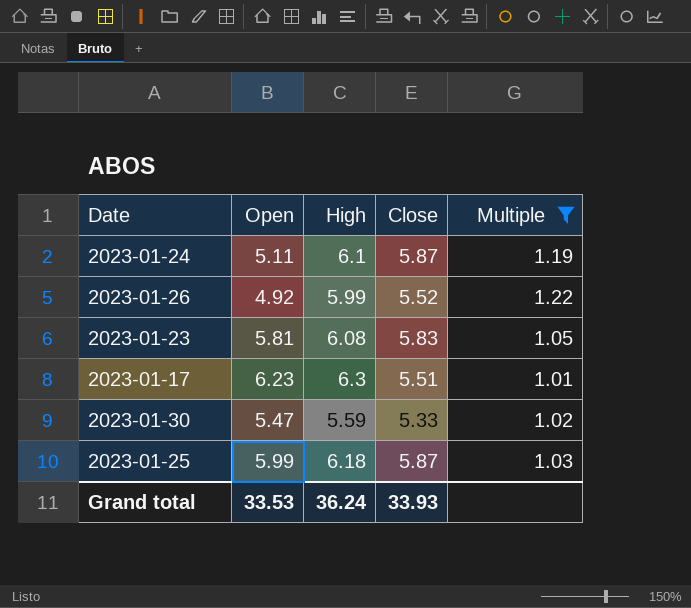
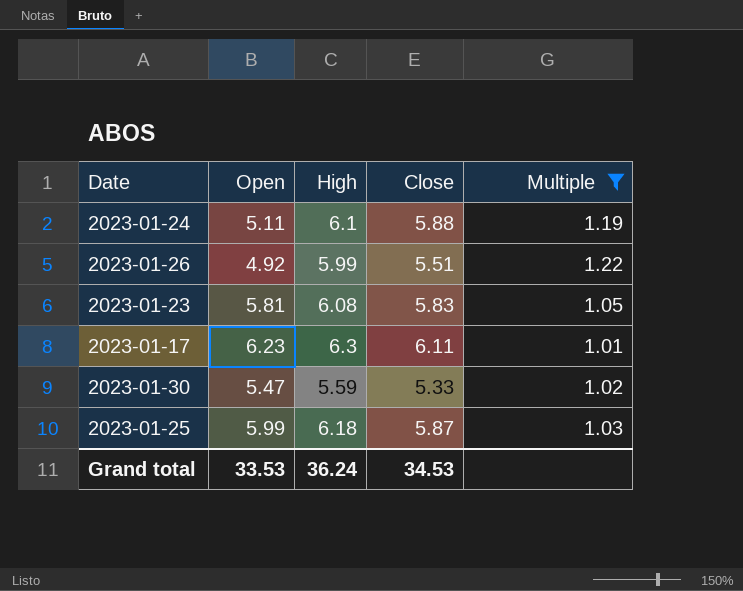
2023-01-24 | Close: 5.87 -> 5.88
2023-01-26 | Close: 5.52 -> 5.51
2023-01-17 | Close: 5.51 -> 6.11
Grand total | Close: 33.93 -> 34.53

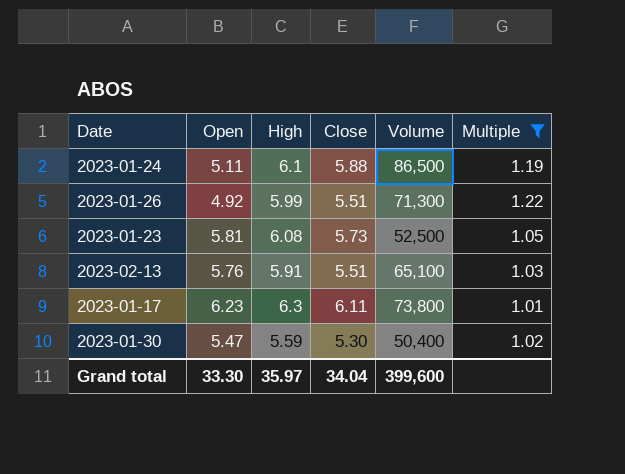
column Volume | position: none -> 5
row 2023-01-25: 5.99 | 6.18 | 5.87 | 1.03 -> none
2023-01-23 | Close: 5.83 -> 5.73
row 2023-02-13: none -> 5.76 | 5.91 | 5.51 | 65,100 | 1.03
2023-01-30 | Close: 5.33 -> 5.30
Grand total | Open: 33.53 -> 33.30
Grand total | High: 36.24 -> 35.97
Grand total | Close: 34.53 -> 34.04

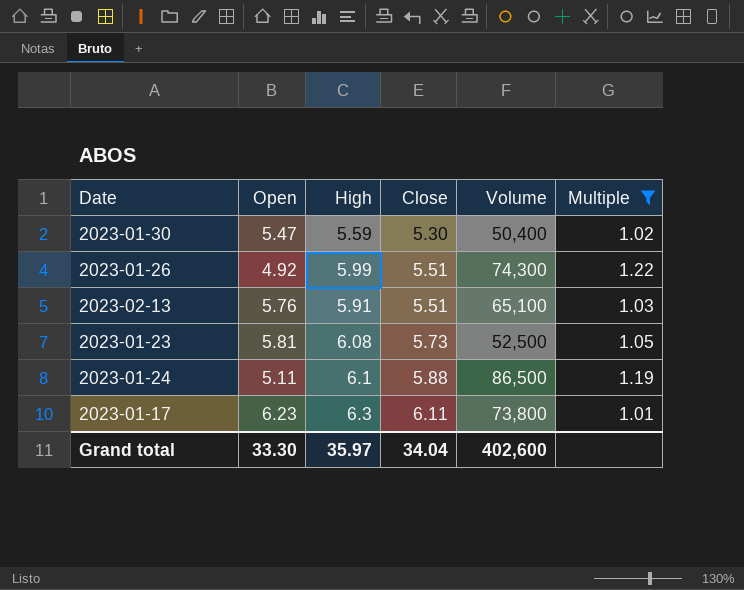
row order: none -> Close ascending
2023-01-26 | Volume: 71,300 -> 74,300
Grand total | Volume: 399,600 -> 402,600

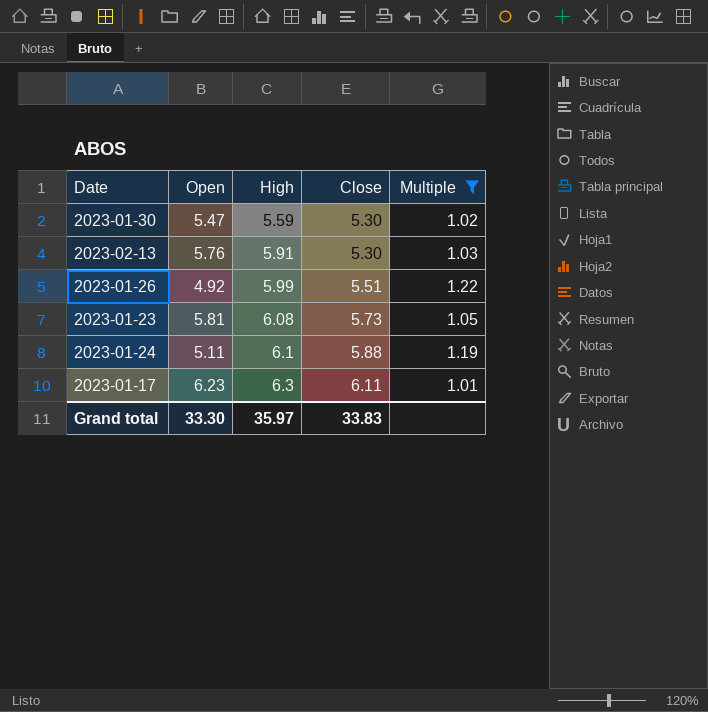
row order: Close ascending -> High ascending
column Volume | position: 5 -> none
2023-02-13 | Close: 5.51 -> 5.30
Grand total | Close: 34.04 -> 33.83

